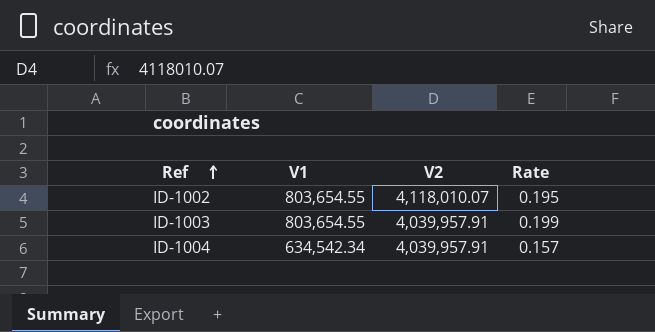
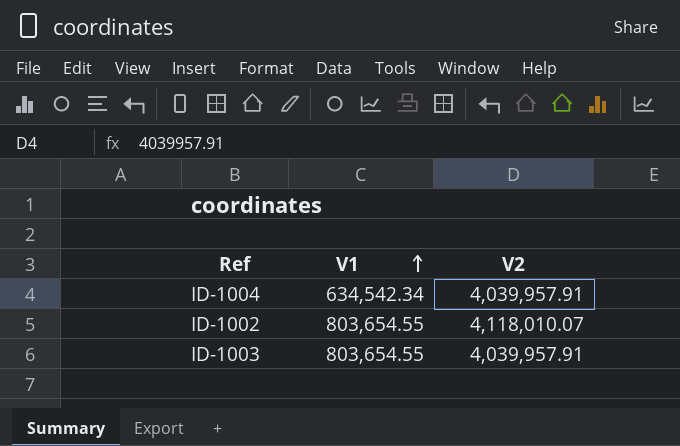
row order: Ref ascending -> V1 ascending
column Rate | formula: [V1] / [V2] -> none

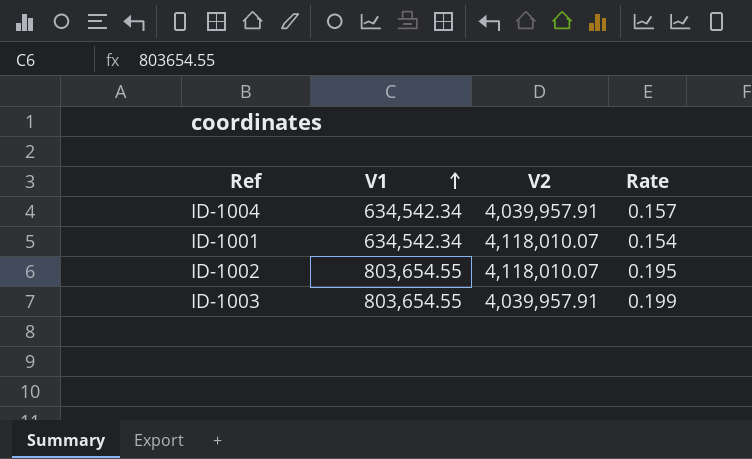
column Rate | formula: none -> [V1] / [V2]
row ID-1001: none -> 634,542.34 | 4,118,010.07 | 0.154

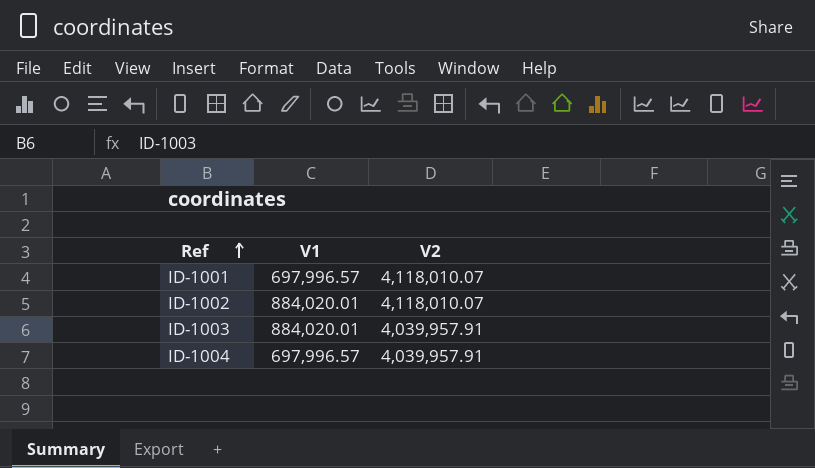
row order: V1 ascending -> Ref ascending
column Rate | formula: [V1] / [V2] -> none
ID-1001 | V1: 634,542.34 -> 697,996.57
ID-1002 | V1: 803,654.55 -> 884,020.01
ID-1003 | V1: 803,654.55 -> 884,020.01
ID-1004 | V1: 634,542.34 -> 697,996.57

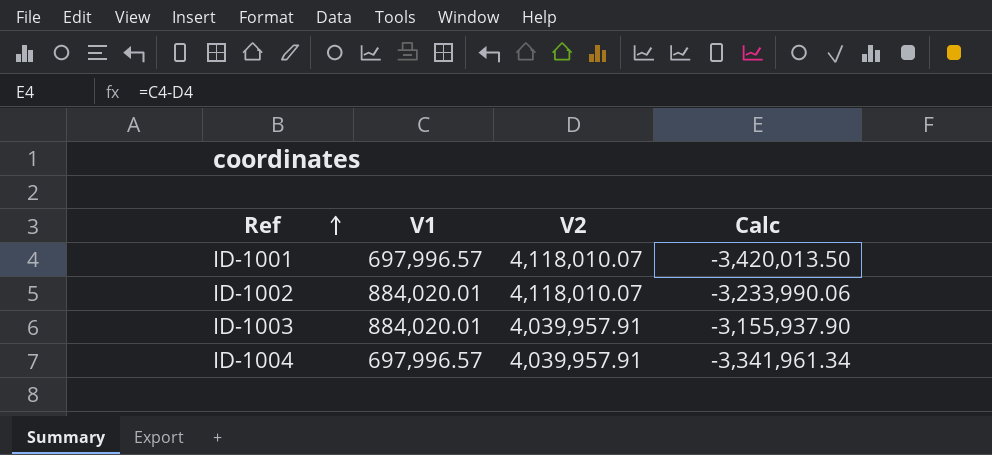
column Calc | formula: none -> [V1] - [V2]

